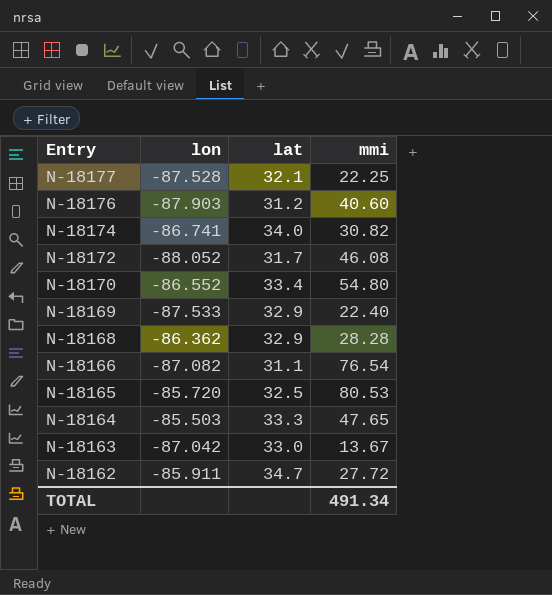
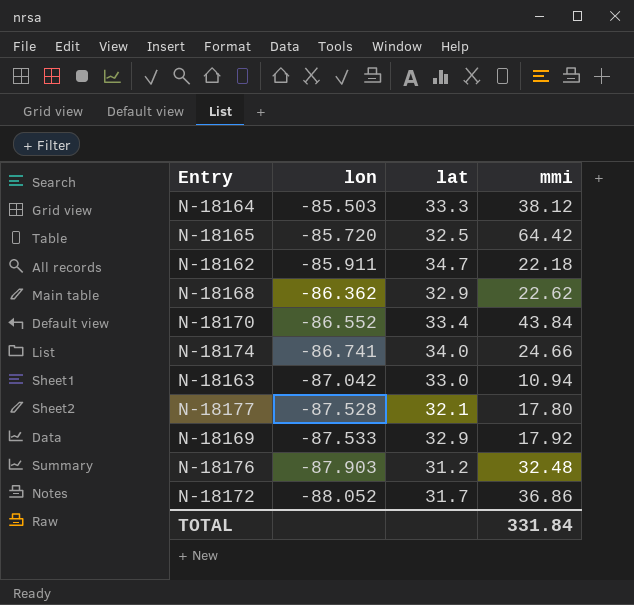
row order: Entry descending -> lon descending
row N-18166: -87.082 | 31.1 | 76.54 -> none
N-18164 | mmi: 47.65 -> 38.12
N-18165 | mmi: 80.53 -> 64.42
N-18162 | mmi: 27.72 -> 22.18
N-18168 | mmi: 28.28 -> 22.62
N-18170 | mmi: 54.80 -> 43.84
N-18174 | mmi: 30.82 -> 24.66
N-18163 | mmi: 13.67 -> 10.94
N-18177 | mmi: 22.25 -> 17.80
N-18169 | mmi: 22.40 -> 17.92
N-18176 | mmi: 40.60 -> 32.48
N-18172 | mmi: 46.08 -> 36.86
TOTAL | mmi: 491.34 -> 331.84

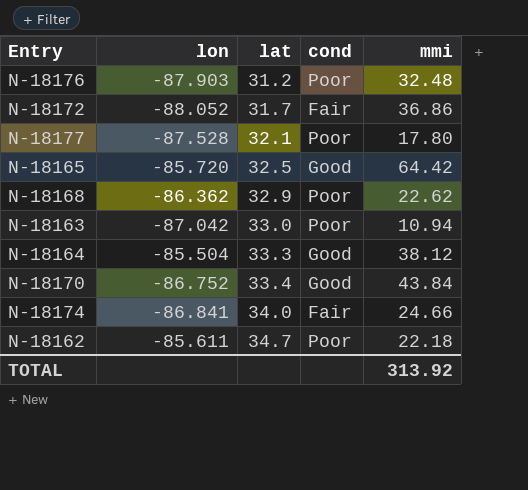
row order: lon descending -> lat ascending
column cond | position: none -> 4
row N-18169: -87.533 | 32.9 | 17.92 -> none
N-18164 | lon: -85.503 -> -85.504
N-18170 | lon: -86.552 -> -86.752
N-18174 | lon: -86.741 -> -86.841
N-18162 | lon: -85.911 -> -85.611
TOTAL | mmi: 331.84 -> 313.92

